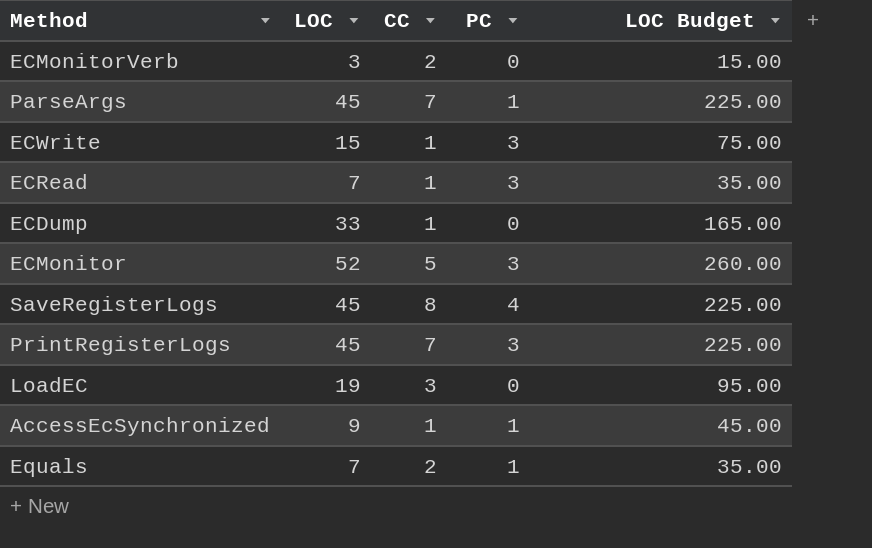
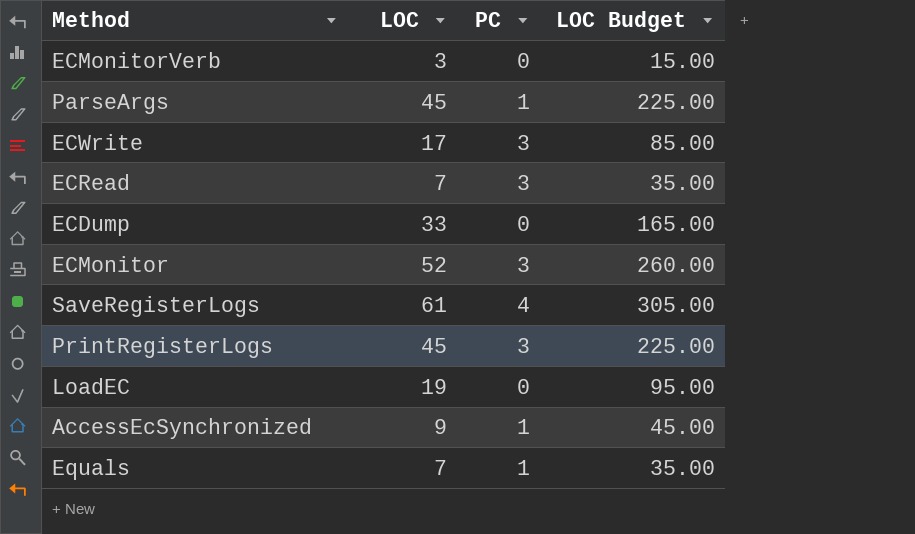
column CC | position: 3 -> none
ECWrite | LOC: 15 -> 17
ECWrite | LOC Budget: 75.00 -> 85.00
SaveRegisterLogs | LOC: 45 -> 61
SaveRegisterLogs | LOC Budget: 225.00 -> 305.00

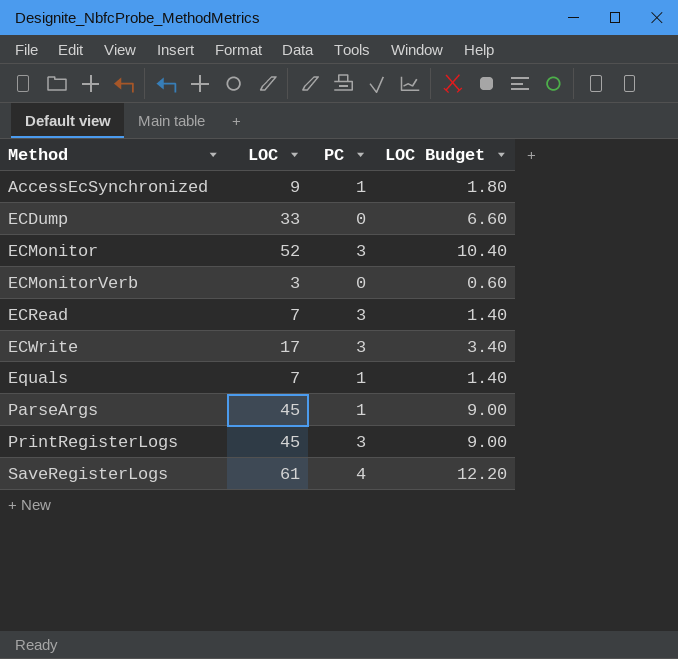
row order: none -> Method ascending
column LOC Budget | formula: [LOC] * 5 -> [LOC] * 0.2
row LoadEC: 19 | 0 | 95.00 -> none

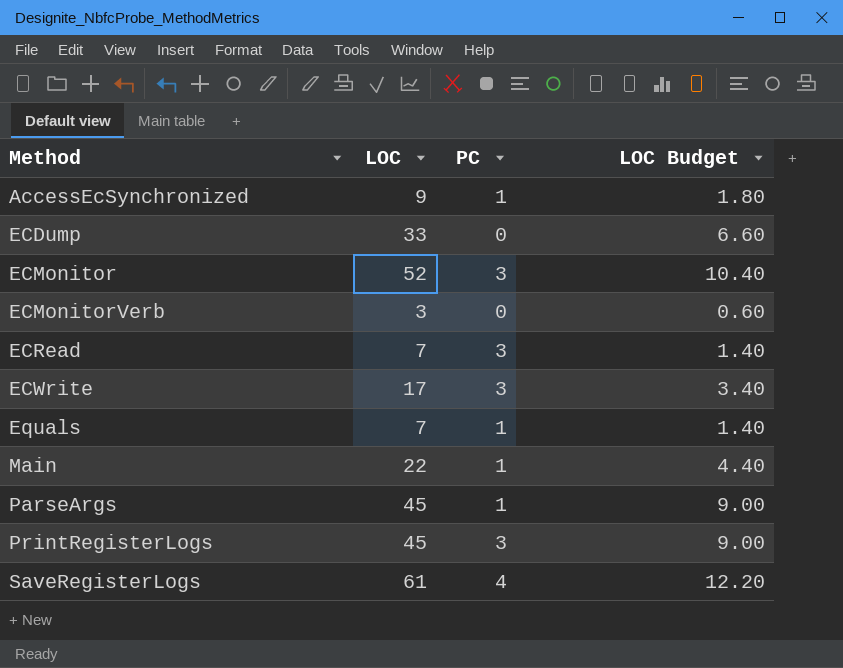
row Main: none -> 22 | 1 | 4.40

